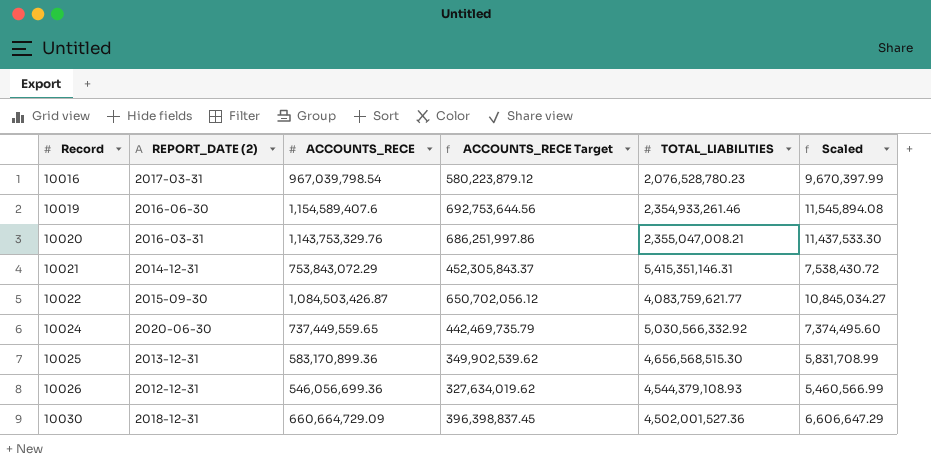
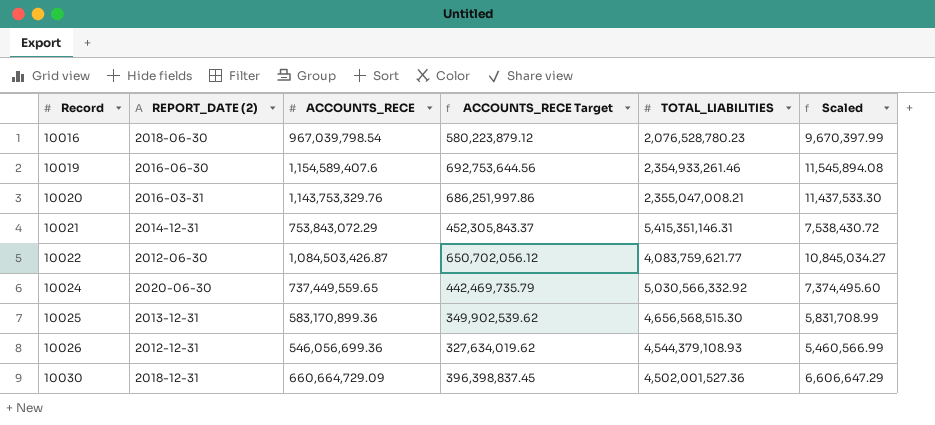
10016 | REPORT_DATE (2): 2017-03-31 -> 2018-06-30
10022 | REPORT_DATE (2): 2015-09-30 -> 2012-06-30

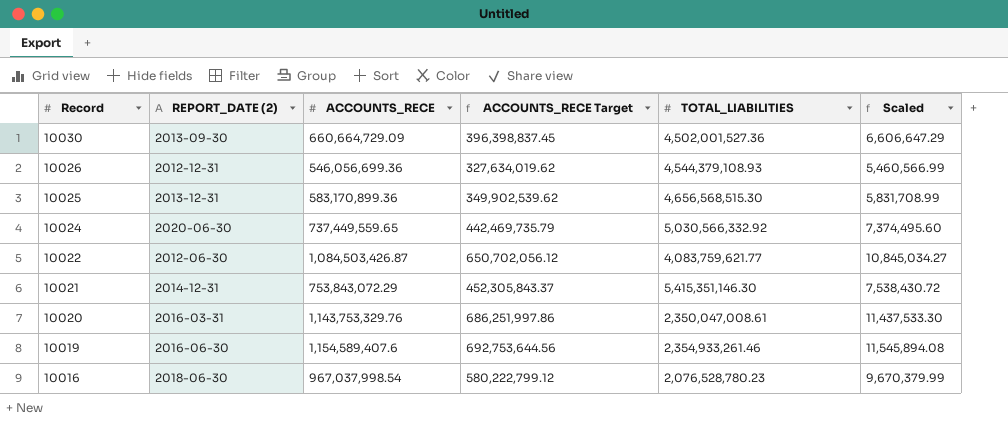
row order: Record ascending -> Record descending
10030 | REPORT_DATE (2): 2018-12-31 -> 2013-09-30
10021 | TOTAL_LIABILITIES: 5,415,351,146.31 -> 5,415,351,146.30
10020 | TOTAL_LIABILITIES: 2,355,047,008.21 -> 2,350,047,008.61
10016 | ACCOUNTS_RECE: 967,039,798.54 -> 967,037,998.54
10016 | ACCOUNTS_RECE Target: 580,223,879.12 -> 580,222,799.12
10016 | Scaled: 9,670,397.99 -> 9,670,379.99

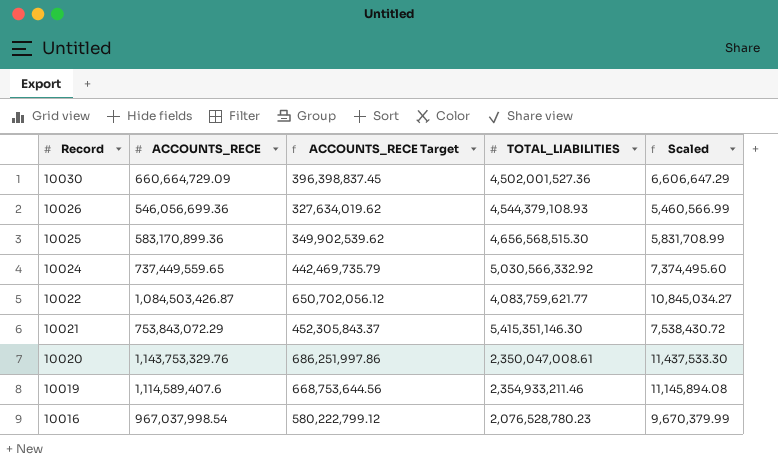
column REPORT_DATE (2) | position: 2 -> none
10019 | ACCOUNTS_RECE: 1,154,589,407.6 -> 1,114,589,407.6
10019 | ACCOUNTS_RECE Target: 692,753,644.56 -> 668,753,644.56
10019 | TOTAL_LIABILITIES: 2,354,933,261.46 -> 2,354,933,211.46
10019 | Scaled: 11,545,894.08 -> 11,145,894.08

